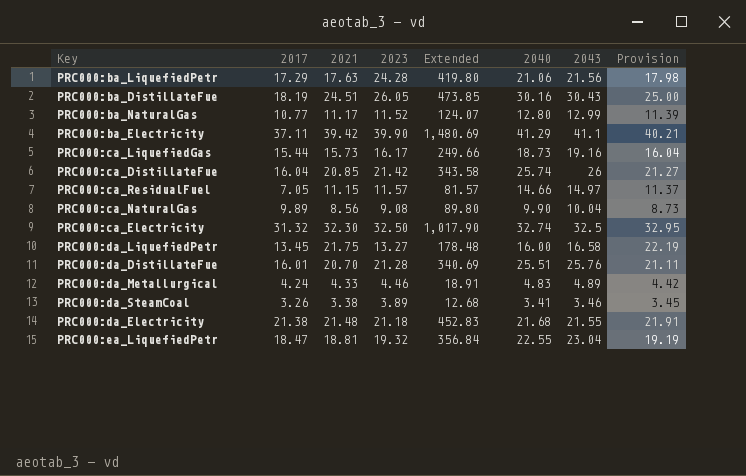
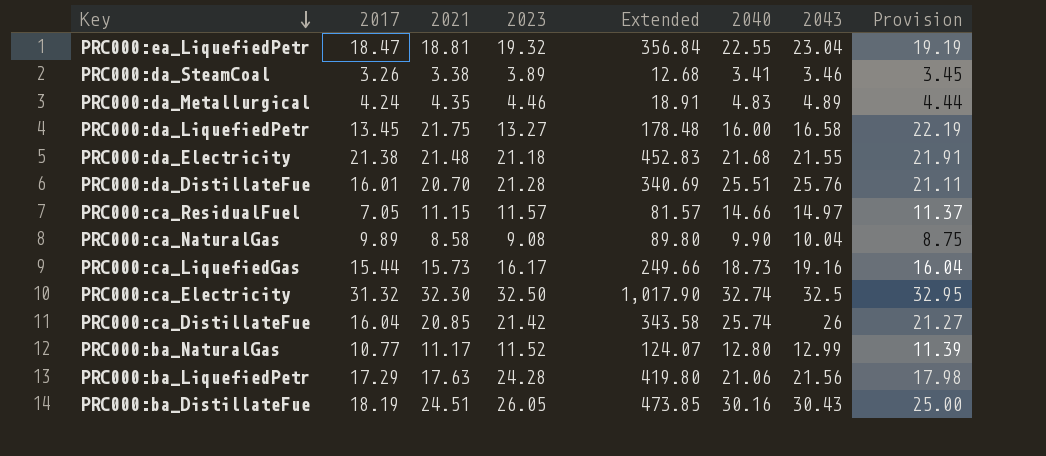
row order: none -> Key descending
row PRC000:ba_Electricity: 37.11 | 39.42 | 39.90 | 1,480.69 | 41.29 | 41.1 | 40.21 -> none
PRC000:da_Metallurgical | 2021: 4.33 -> 4.35
PRC000:da_Metallurgical | Provision: 4.42 -> 4.44
PRC000:ca_NaturalGas | 2021: 8.56 -> 8.58
PRC000:ca_NaturalGas | Provision: 8.73 -> 8.75

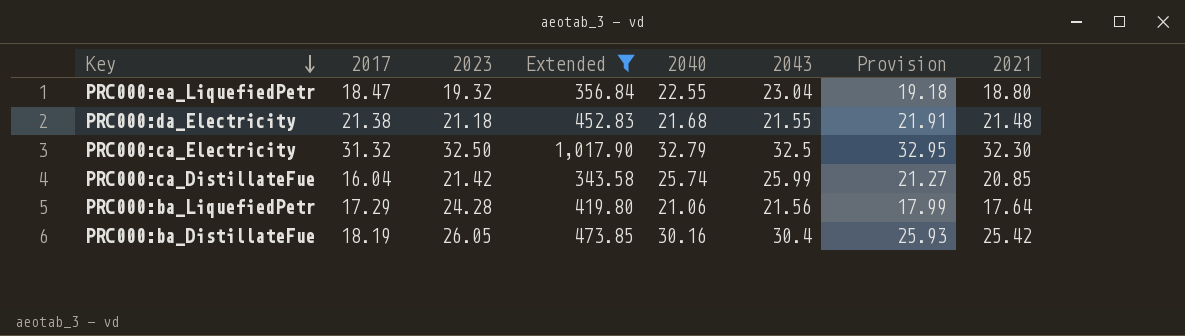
filter: none -> Extended >= 343.58
column 2021 | position: 3 -> 8
PRC000:ea_LiquefiedPetr | Provision: 19.19 -> 19.18
PRC000:ea_LiquefiedPetr | 2021: 18.81 -> 18.80
PRC000:ca_Electricity | 2040: 32.74 -> 32.79
PRC000:ca_DistillateFue | 2043: 26 -> 25.99
PRC000:ba_LiquefiedPetr | Provision: 17.98 -> 17.99
PRC000:ba_LiquefiedPetr | 2021: 17.63 -> 17.64
PRC000:ba_DistillateFue | 2043: 30.43 -> 30.4
PRC000:ba_DistillateFue | Provision: 25.00 -> 25.93
PRC000:ba_DistillateFue | 2021: 24.51 -> 25.42

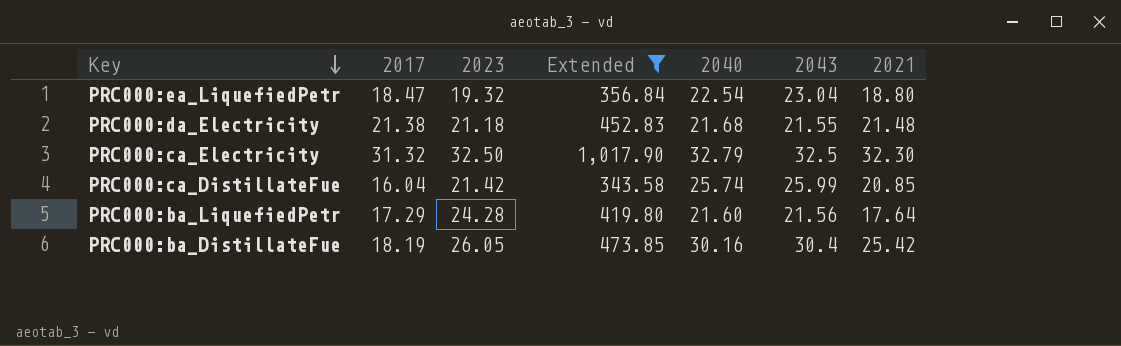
column Provision | formula: [2021] * 1.02 -> none
PRC000:ea_LiquefiedPetr | 2040: 22.55 -> 22.54
PRC000:ba_LiquefiedPetr | 2040: 21.06 -> 21.60

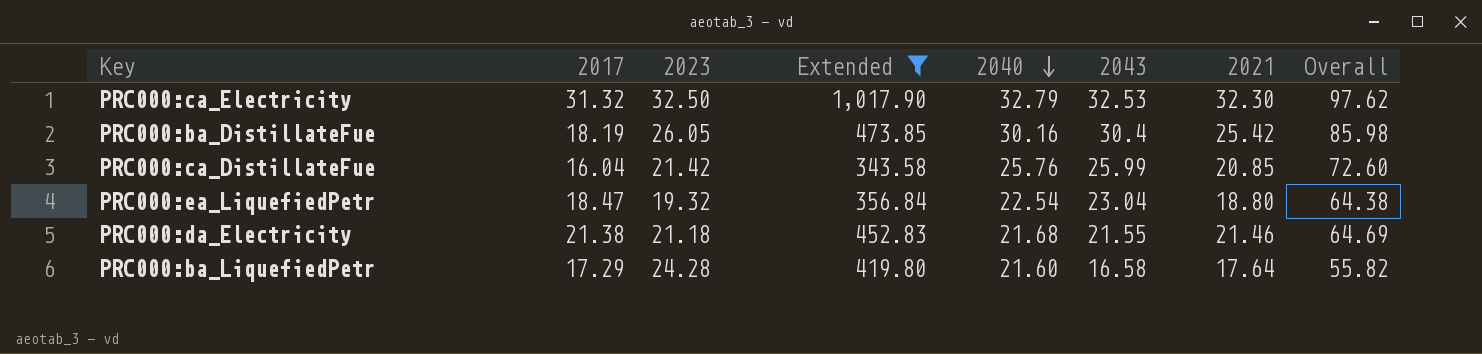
row order: Key descending -> 2040 descending
column Overall | formula: none -> [2040] + [2043] + [2021]
PRC000:ca_Electricity | 2043: 32.5 -> 32.53
PRC000:ca_DistillateFue | 2040: 25.74 -> 25.76
PRC000:da_Electricity | 2021: 21.48 -> 21.46
PRC000:ba_LiquefiedPetr | 2043: 21.56 -> 16.58

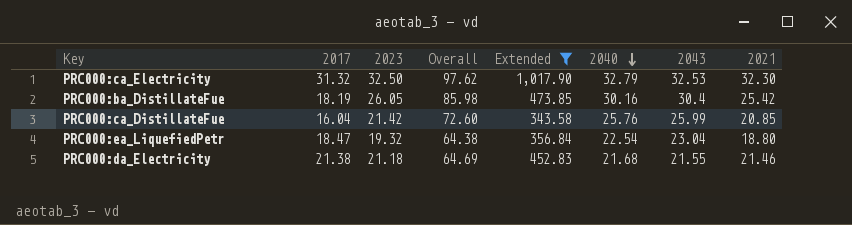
column Overall | position: 8 -> 4
row PRC000:ba_LiquefiedPetr: 17.29 | 24.28 | 419.80 | 21.60 | 16.58 | 17.64 | 55.82 -> none

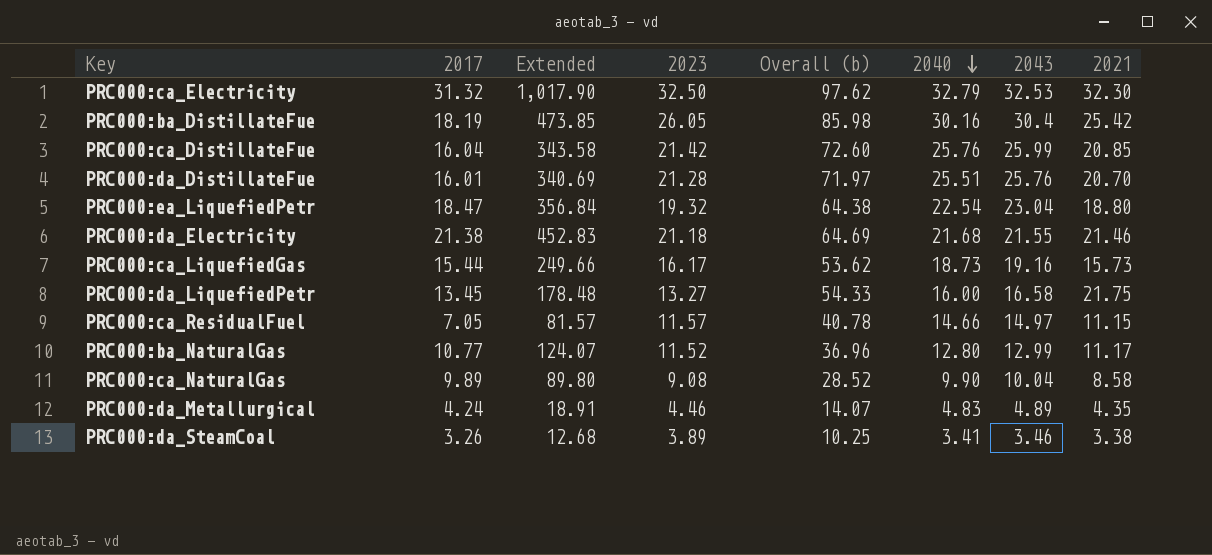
filter: Extended >= 343.58 -> none
column Extended | position: 5 -> 3
column name: Overall -> Overall (b)

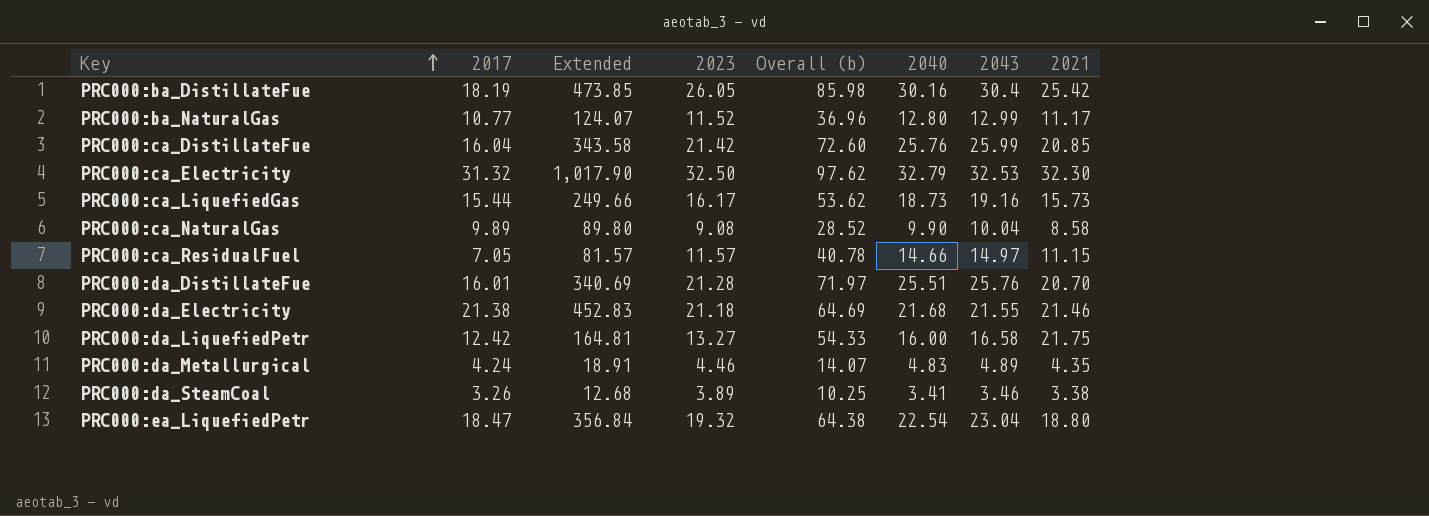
row order: 2040 descending -> Key ascending
PRC000:da_LiquefiedPetr | 2017: 13.45 -> 12.42
PRC000:da_LiquefiedPetr | Extended: 178.48 -> 164.81

